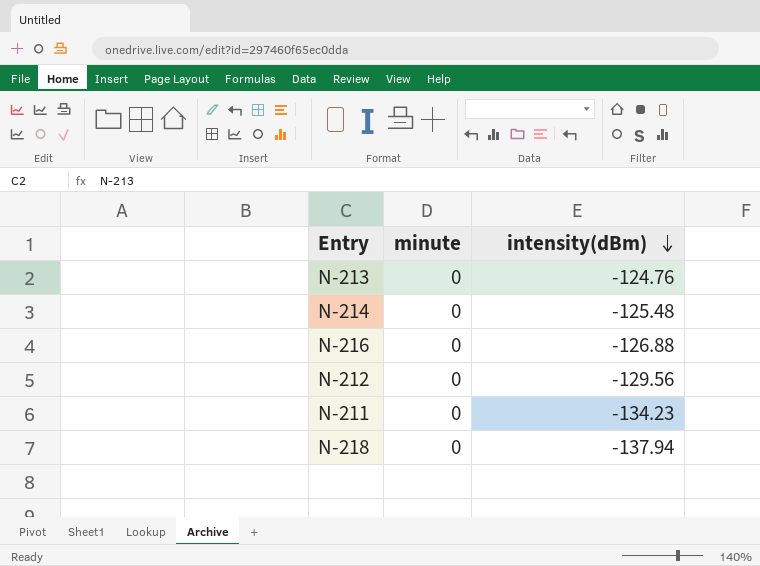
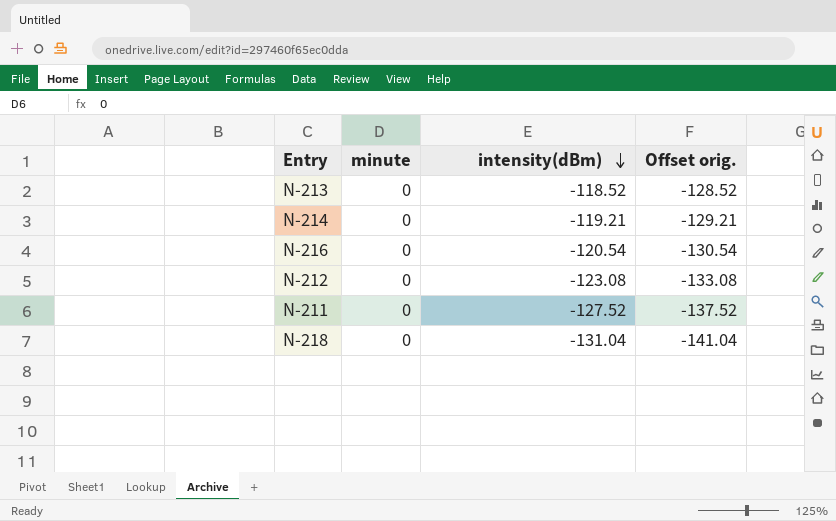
column Offset orig. | formula: none -> [intensity(dBm)] - 10
N-213 | intensity(dBm): -124.76 -> -118.52
N-214 | intensity(dBm): -125.48 -> -119.21
N-216 | intensity(dBm): -126.88 -> -120.54
N-212 | intensity(dBm): -129.56 -> -123.08
N-211 | intensity(dBm): -134.23 -> -127.52
N-218 | intensity(dBm): -137.94 -> -131.04

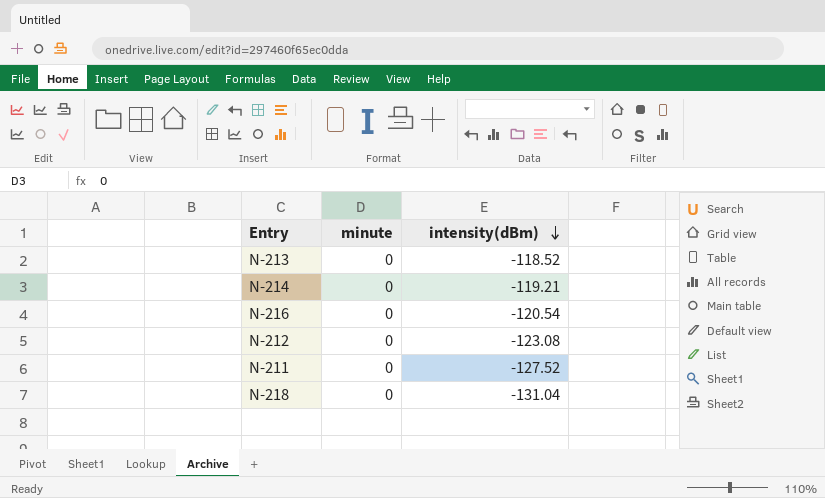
column Offset orig. | formula: [intensity(dBm)] - 10 -> none

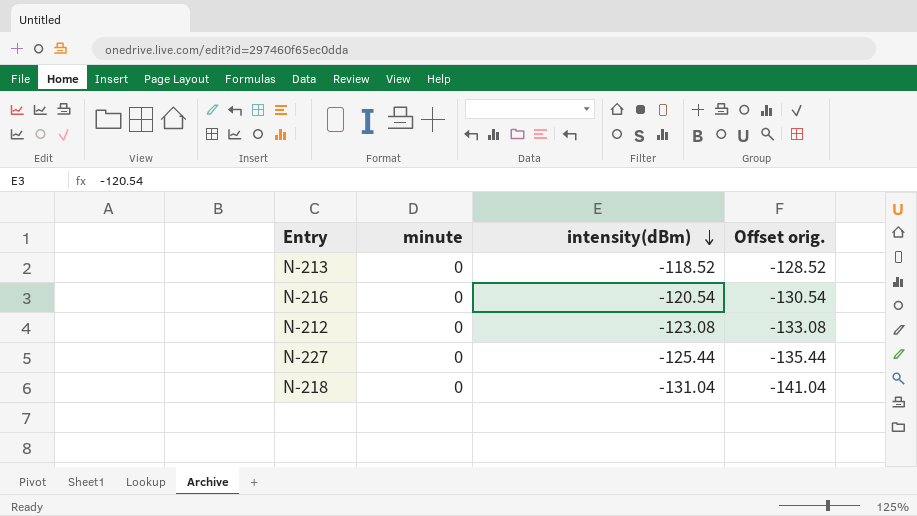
column Offset orig. | formula: none -> [intensity(dBm)] - 10
row N-214: 0 | -119.21 -> none
row N-211: 0 | -127.52 -> none
row N-227: none -> 0 | -125.44 | -135.44

